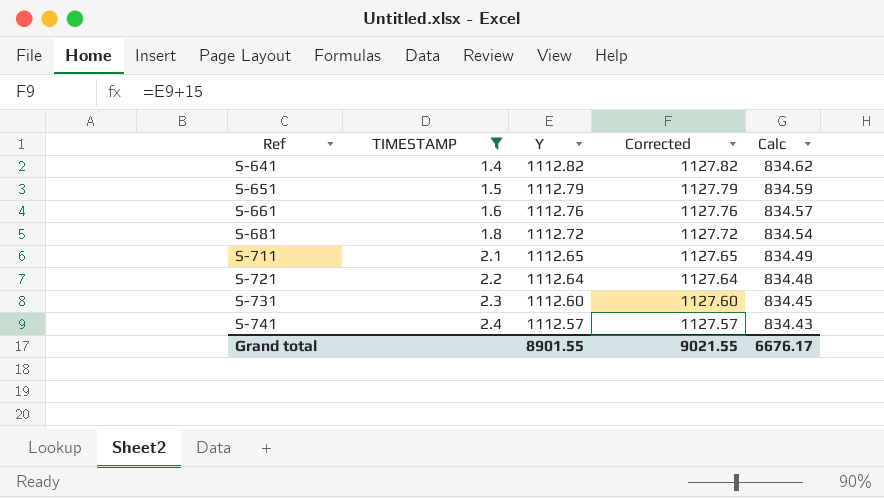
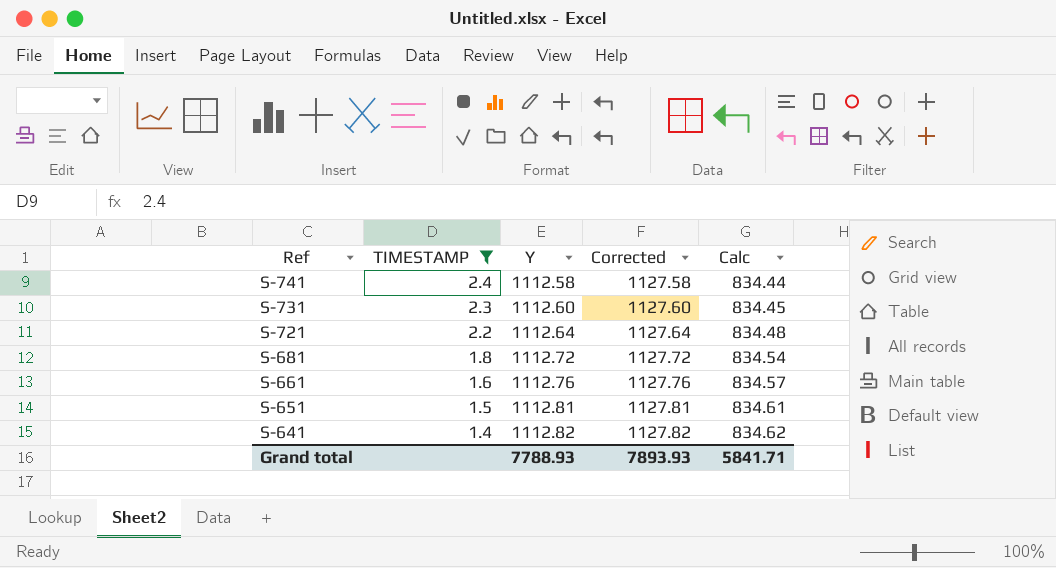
row order: Ref ascending -> Ref descending
row S-711: 2.1 | 1112.65 | 1127.65 | 834.49 -> none
S-741 | Y: 1112.57 -> 1112.58
S-741 | Corrected: 1127.57 -> 1127.58
S-741 | Calc: 834.43 -> 834.44
S-651 | Y: 1112.79 -> 1112.81
S-651 | Corrected: 1127.79 -> 1127.81
S-651 | Calc: 834.59 -> 834.61
Grand total | Y: 8901.55 -> 7788.93
Grand total | Corrected: 9021.55 -> 7893.93
Grand total | Calc: 6676.17 -> 5841.71

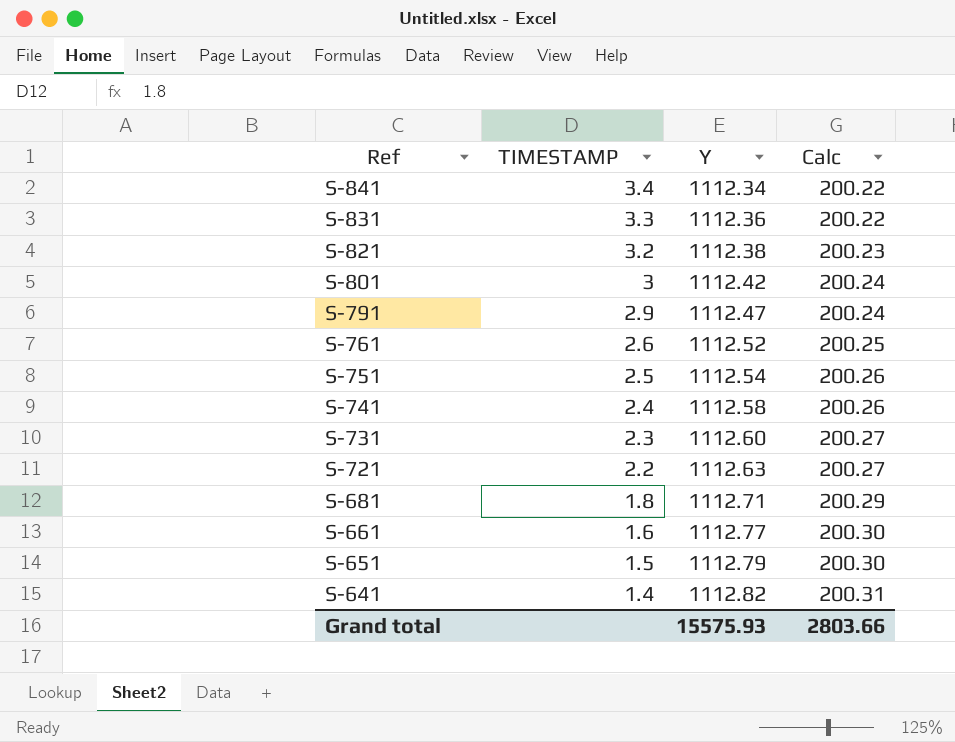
filter: TIMESTAMP <= 2.4 -> none
column Corrected | formula: [Y] + 15 -> none
column Calc | formula: [Y] * 0.75 -> [Y] * 0.18
S-721 | Y: 1112.64 -> 1112.63
S-681 | Y: 1112.72 -> 1112.71
S-661 | Y: 1112.76 -> 1112.77
S-651 | Y: 1112.81 -> 1112.79
Grand total | Y: 7788.93 -> 15575.93
Grand total | Calc: 5841.71 -> 2803.66

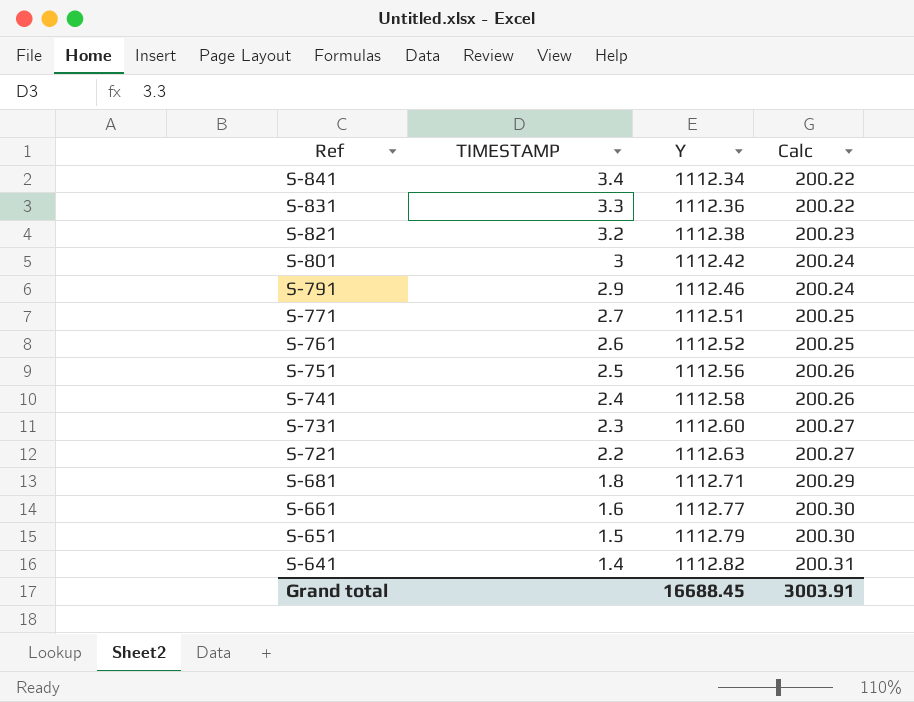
S-791 | Y: 1112.47 -> 1112.46
row S-771: none -> 2.7 | 1112.51 | 200.25
S-751 | Y: 1112.54 -> 1112.56
Grand total | Y: 15575.93 -> 16688.45
Grand total | Calc: 2803.66 -> 3003.91

